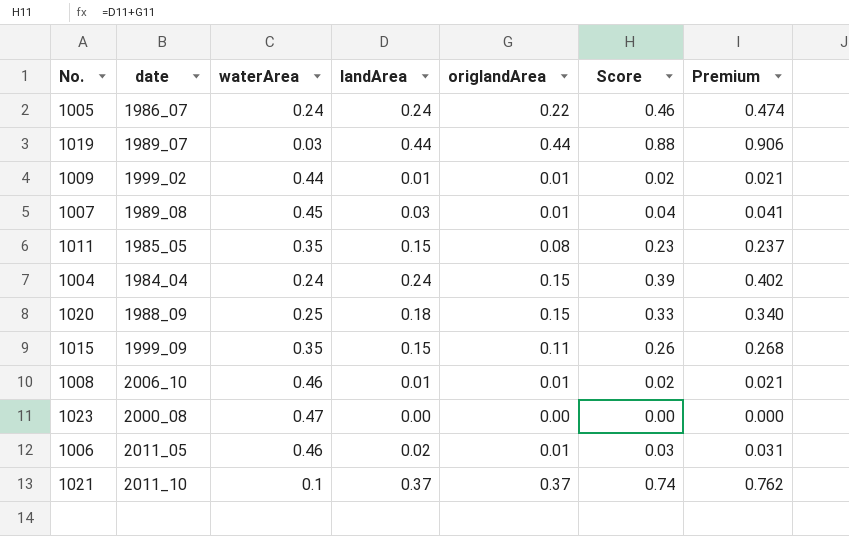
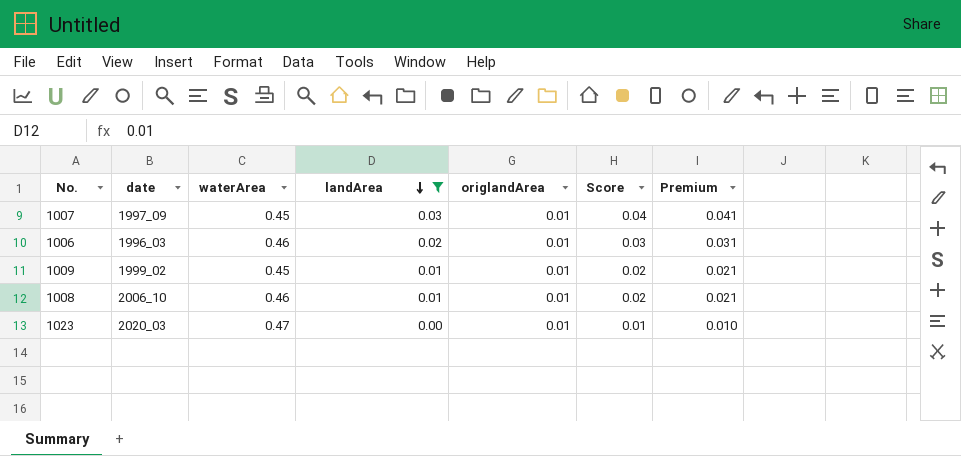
filter: none -> landArea <= 0.03
row order: none -> landArea descending
1007 | date: 1989_08 -> 1997_09
1006 | date: 2011_05 -> 1996_03
1009 | waterArea: 0.44 -> 0.45
1023 | date: 2000_08 -> 2020_03
1023 | origlandArea: 0.00 -> 0.01
1023 | Score: 0.00 -> 0.01
1023 | Premium: 0.000 -> 0.010

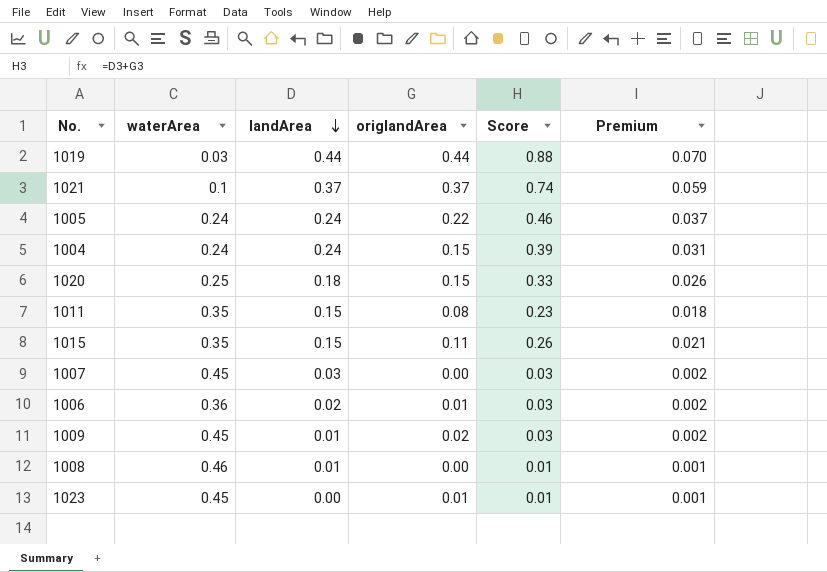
filter: landArea <= 0.03 -> none
column date | position: 2 -> none
column Premium | formula: [Score] * 1.03 -> [Score] * 0.08
1007 | origlandArea: 0.01 -> 0.00
1007 | Score: 0.04 -> 0.03
1006 | waterArea: 0.46 -> 0.36
1009 | origlandArea: 0.01 -> 0.02
1009 | Score: 0.02 -> 0.03
1008 | origlandArea: 0.01 -> 0.00
1008 | Score: 0.02 -> 0.01
1023 | waterArea: 0.47 -> 0.45

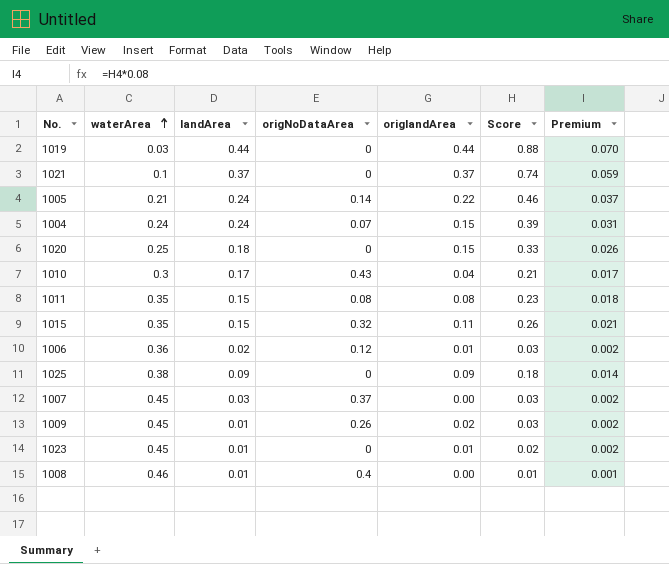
row order: landArea descending -> waterArea ascending
column origNoDataArea | position: none -> 4
1005 | waterArea: 0.24 -> 0.21
row 1010: none -> 0.3 | 0.17 | 0.43 | 0.04 | 0.21 | 0.017
row 1025: none -> 0.38 | 0.09 | 0 | 0.09 | 0.18 | 0.014
1023 | landArea: 0.00 -> 0.01
1023 | Score: 0.01 -> 0.02
1023 | Premium: 0.001 -> 0.002

